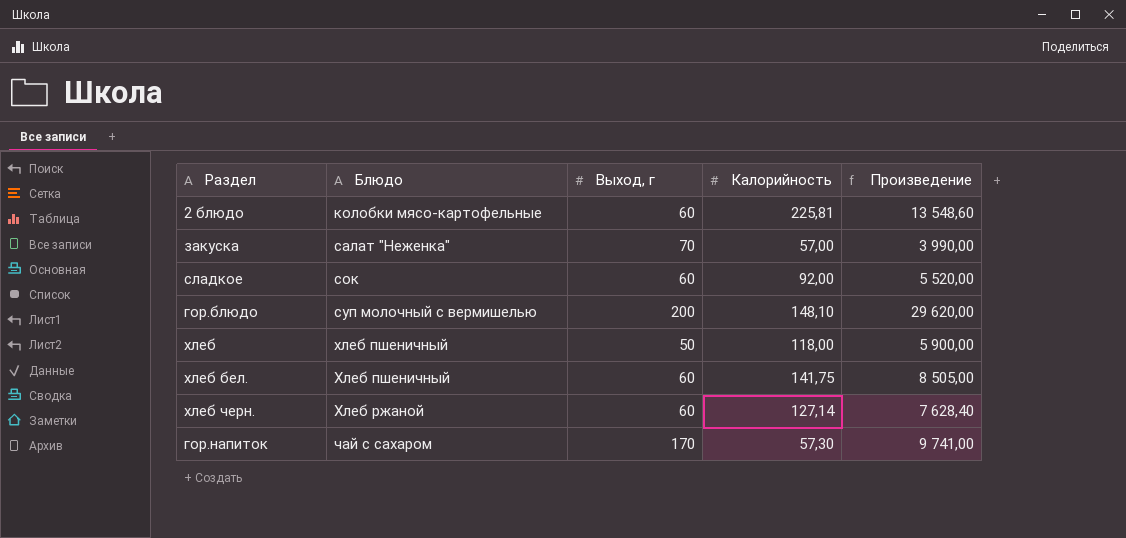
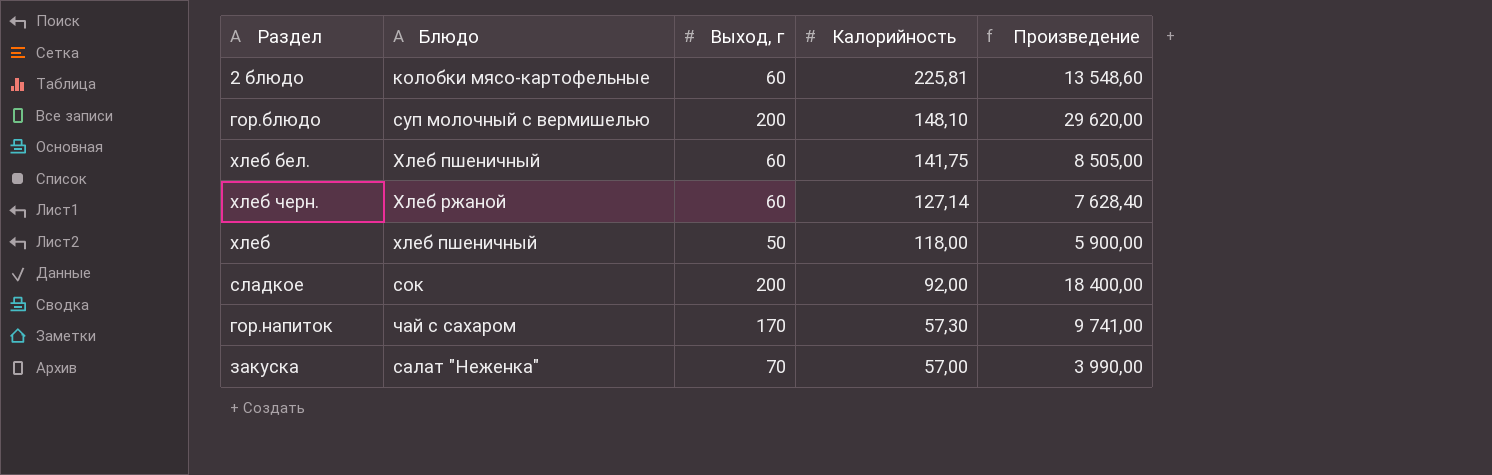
row order: Блюдо ascending -> Калорийность descending
сладкое | Выход, г: 60 -> 200
сладкое | Произведение: 5 520,00 -> 18 400,00

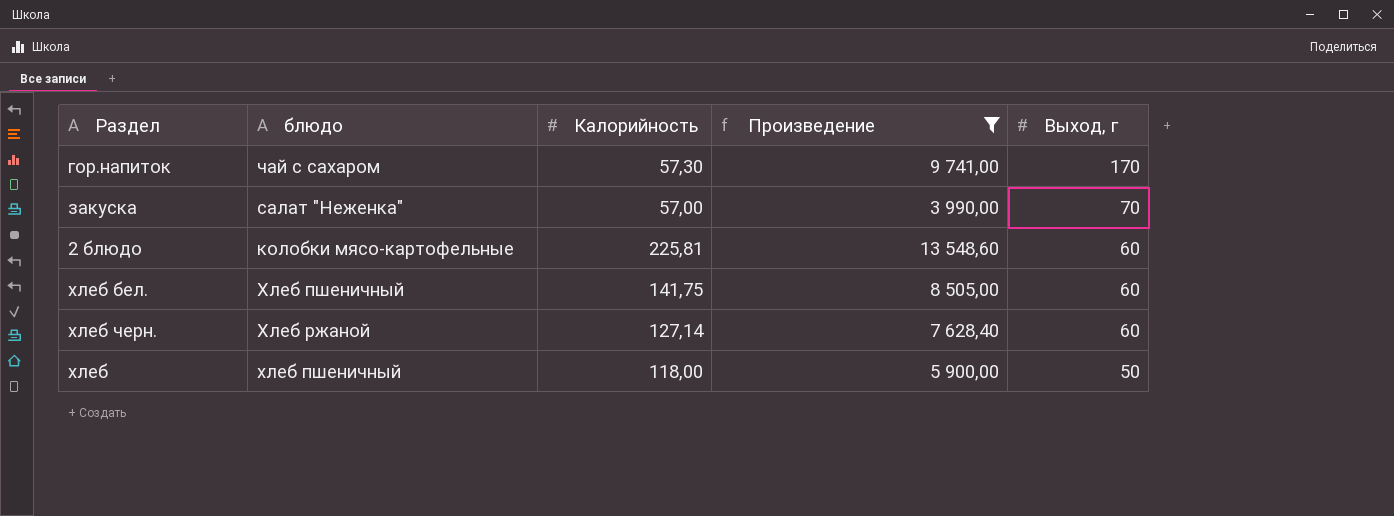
filter: none -> Произведение <= 13 548,60
row order: Калорийность descending -> Выход, г descending
column name: Блюдо -> блюдо
column Выход, г | position: 3 -> 5

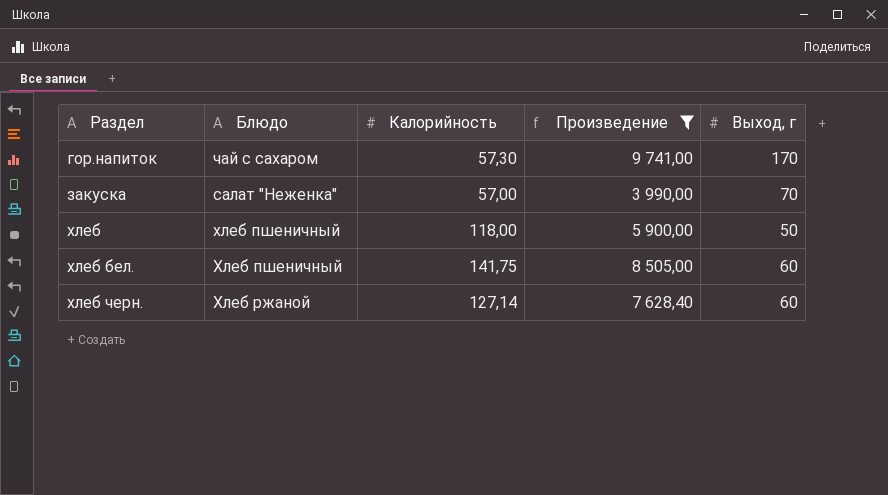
row order: Выход, г descending -> Раздел ascending
column name: блюдо -> Блюдо
row 2 блюдо: колобки мясо-картофельные | 225,81 | 13 548,60 | 60 -> none

